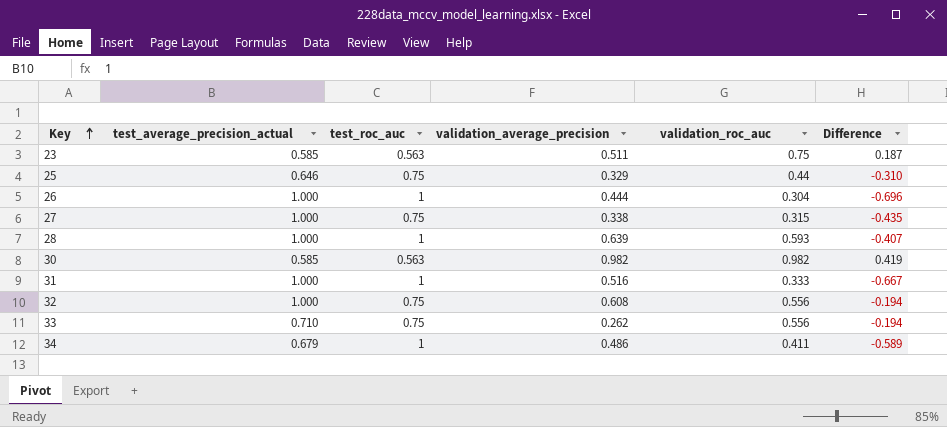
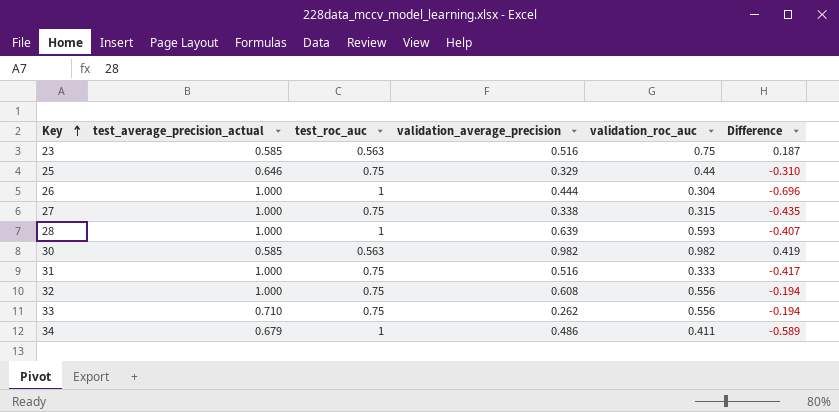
23 | validation_average_precision: 0.511 -> 0.516
31 | test_roc_auc: 1 -> 0.75
31 | Difference: -0.667 -> -0.417

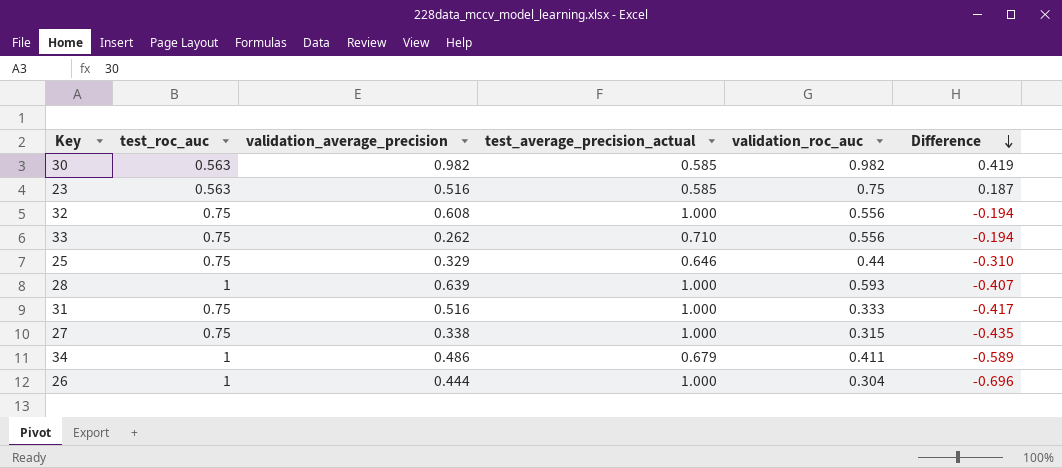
row order: Key ascending -> Difference descending
column test_average_precision_actual | position: 2 -> 4

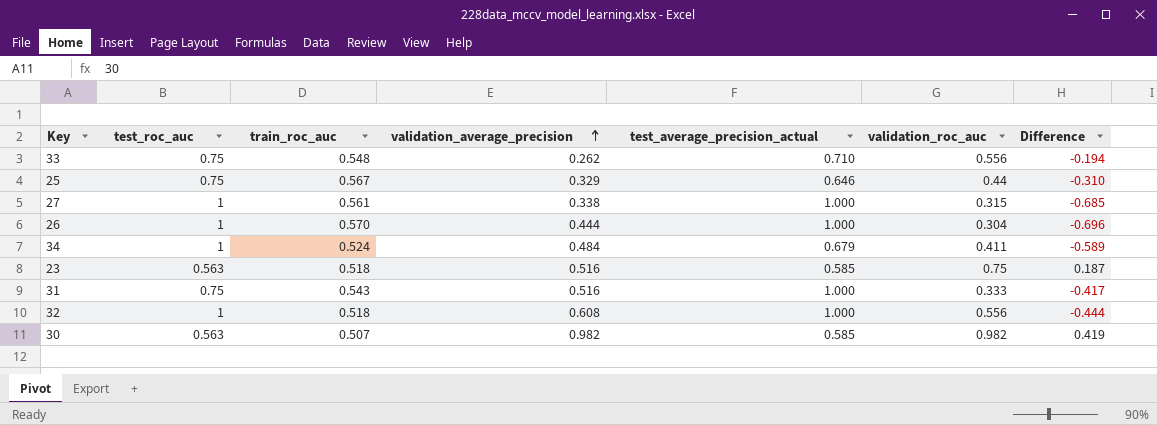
row order: Difference descending -> validation_average_precision ascending
column train_roc_auc | position: none -> 3
row 28: 1 | 0.639 | 1.000 | 0.593 | -0.407 -> none
27 | test_roc_auc: 0.75 -> 1
27 | Difference: -0.435 -> -0.685
34 | validation_average_precision: 0.486 -> 0.484
32 | test_roc_auc: 0.75 -> 1
32 | Difference: -0.194 -> -0.444

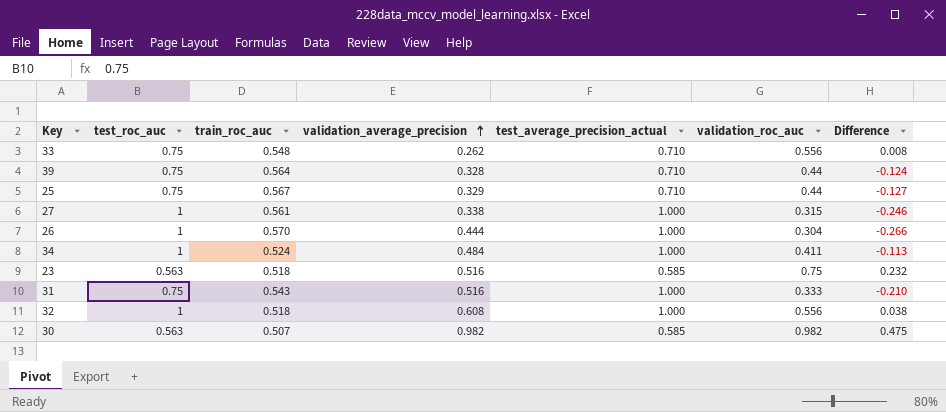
column Difference | formula: [validation_roc_auc] - [test_roc_auc] -> [validation_roc_auc] - [train_roc_auc]
row 39: none -> 0.75 | 0.564 | 0.328 | 0.710 | 0.44 | -0.124
25 | test_average_precision_actual: 0.646 -> 0.710
34 | test_average_precision_actual: 0.679 -> 1.000

